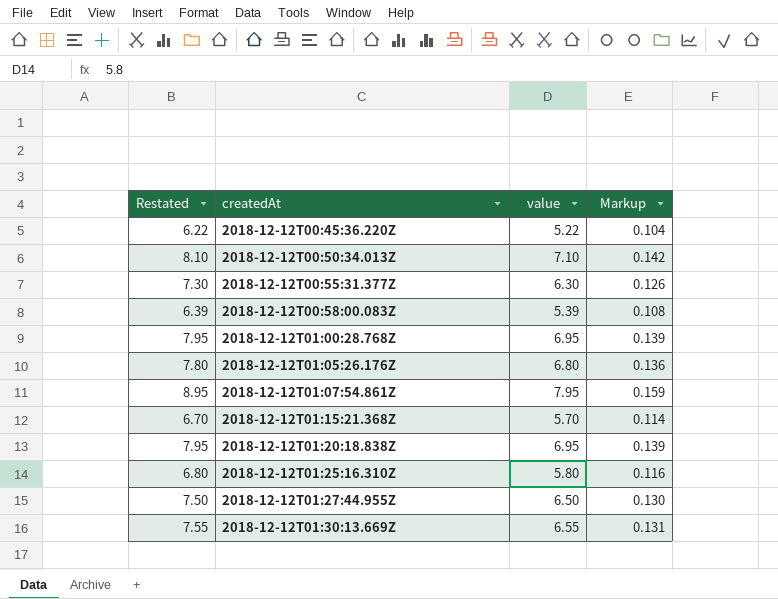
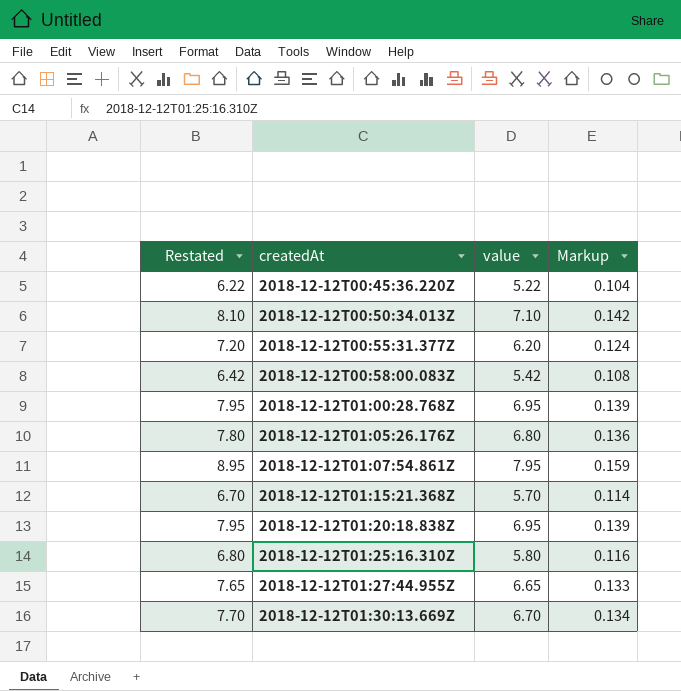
2018-12-12T00:55:31.377Z | Restated: 7.30 -> 7.20
2018-12-12T00:55:31.377Z | value: 6.30 -> 6.20
2018-12-12T00:55:31.377Z | Markup: 0.126 -> 0.124
2018-12-12T00:58:00.083Z | Restated: 6.39 -> 6.42
2018-12-12T00:58:00.083Z | value: 5.39 -> 5.42
2018-12-12T01:27:44.955Z | Restated: 7.50 -> 7.65
2018-12-12T01:27:44.955Z | value: 6.50 -> 6.65
2018-12-12T01:27:44.955Z | Markup: 0.130 -> 0.133
2018-12-12T01:30:13.669Z | Restated: 7.55 -> 7.70
2018-12-12T01:30:13.669Z | value: 6.55 -> 6.70
2018-12-12T01:30:13.669Z | Markup: 0.131 -> 0.134

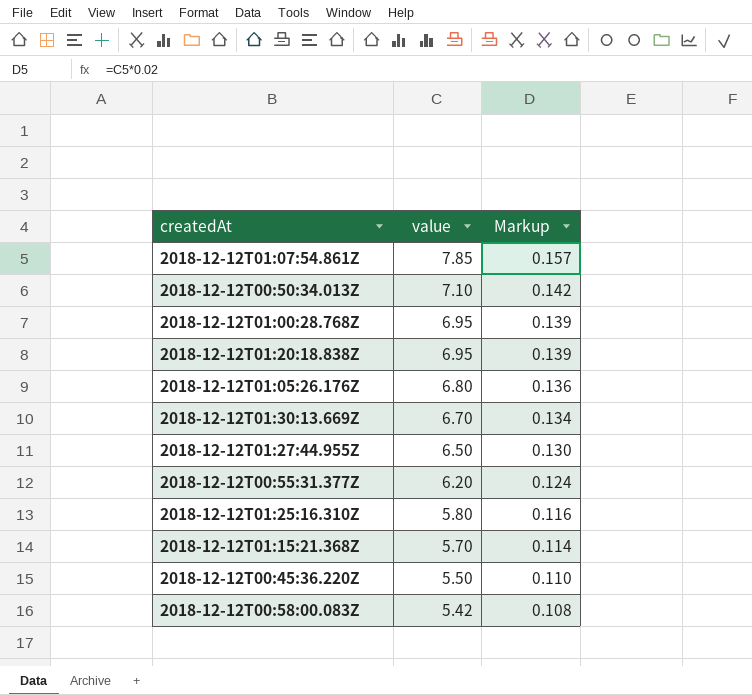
row order: createdAt ascending -> value descending
column Restated | formula: [value] + 1 -> none
2018-12-12T01:07:54.861Z | value: 7.95 -> 7.85
2018-12-12T01:07:54.861Z | Markup: 0.159 -> 0.157
2018-12-12T01:27:44.955Z | value: 6.65 -> 6.50
2018-12-12T01:27:44.955Z | Markup: 0.133 -> 0.130
2018-12-12T00:45:36.220Z | value: 5.22 -> 5.50
2018-12-12T00:45:36.220Z | Markup: 0.104 -> 0.110

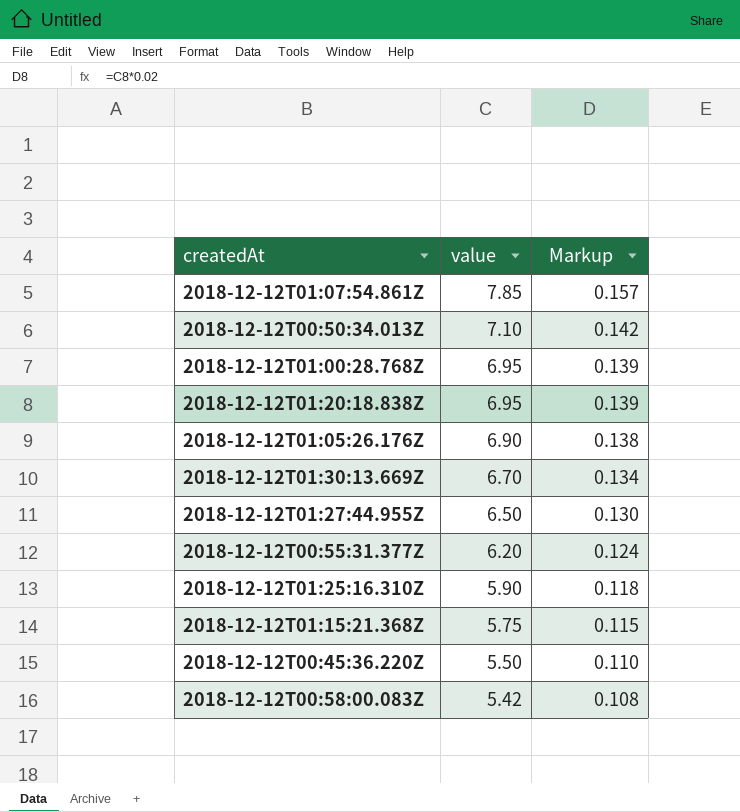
2018-12-12T01:05:26.176Z | value: 6.80 -> 6.90
2018-12-12T01:05:26.176Z | Markup: 0.136 -> 0.138
2018-12-12T01:25:16.310Z | value: 5.80 -> 5.90
2018-12-12T01:25:16.310Z | Markup: 0.116 -> 0.118
2018-12-12T01:15:21.368Z | value: 5.70 -> 5.75
2018-12-12T01:15:21.368Z | Markup: 0.114 -> 0.115

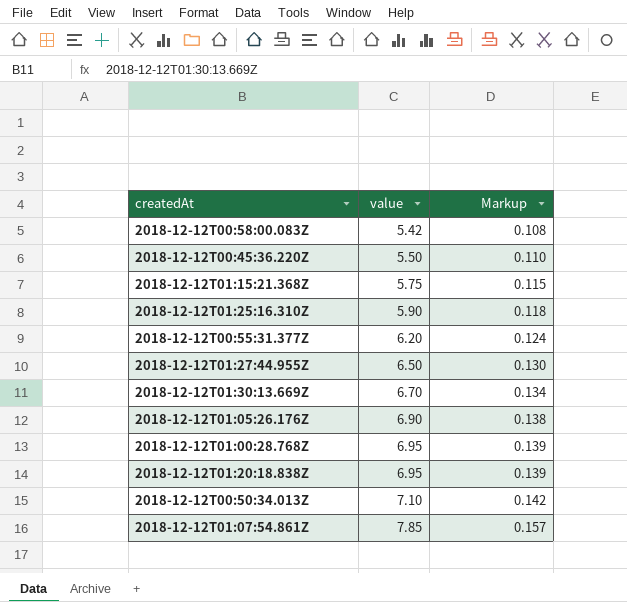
row order: value descending -> value ascending

